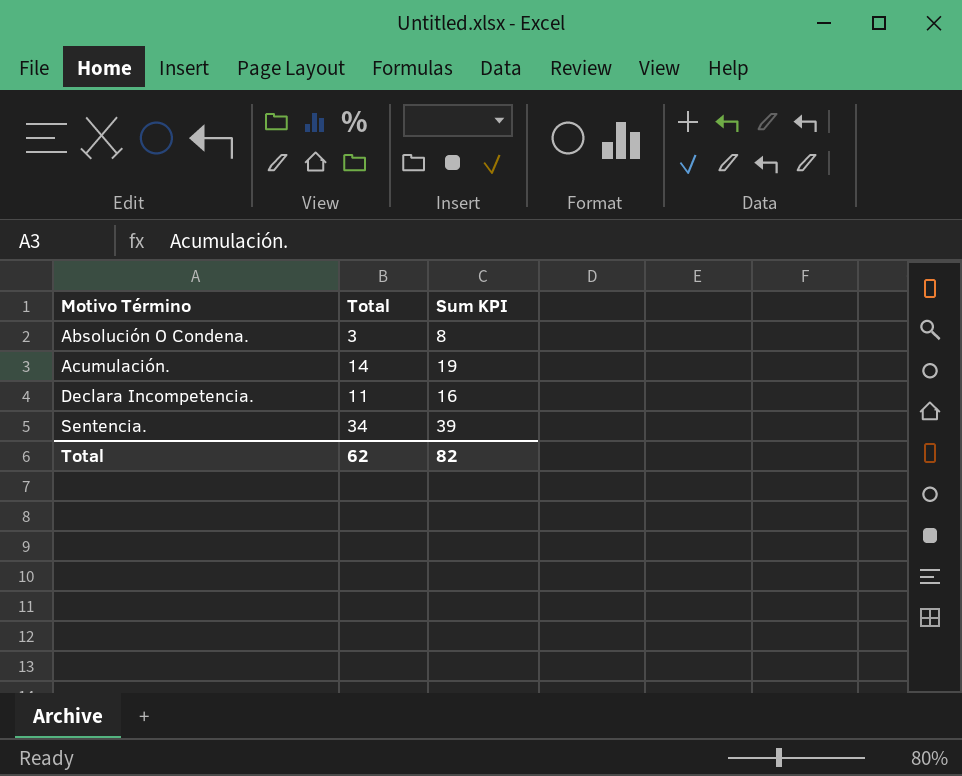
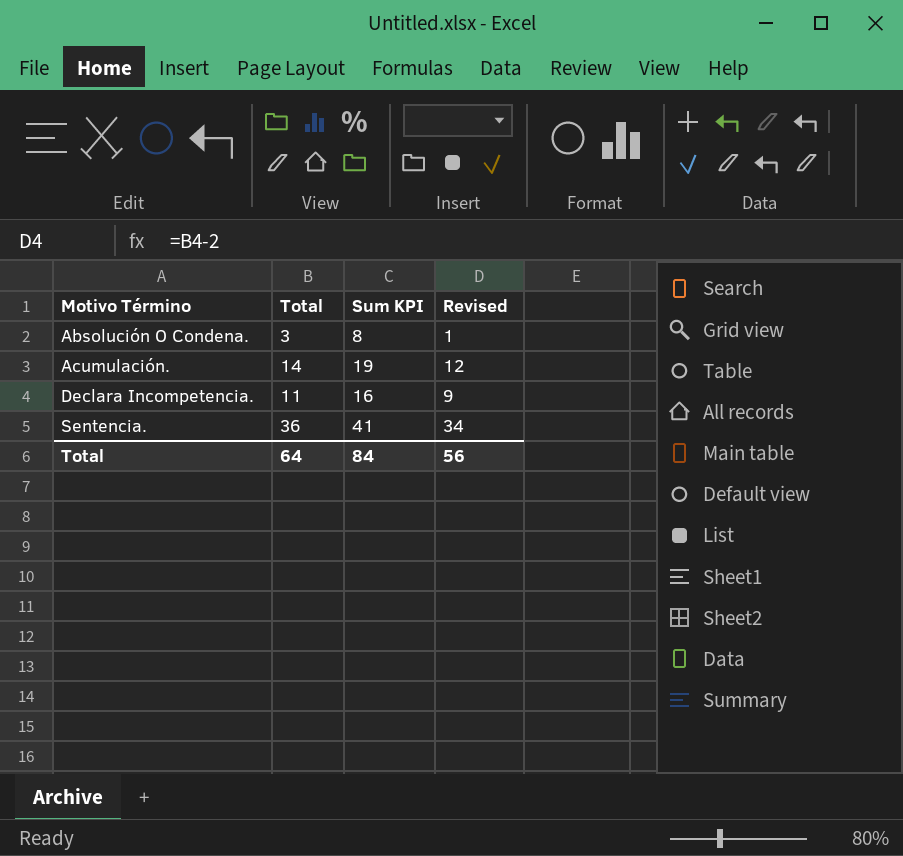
column Revised | formula: none -> [Total] - 2
Sentencia. | Total: 34 -> 36
Sentencia. | Sum KPI: 39 -> 41
Total | Total: 62 -> 64
Total | Sum KPI: 82 -> 84

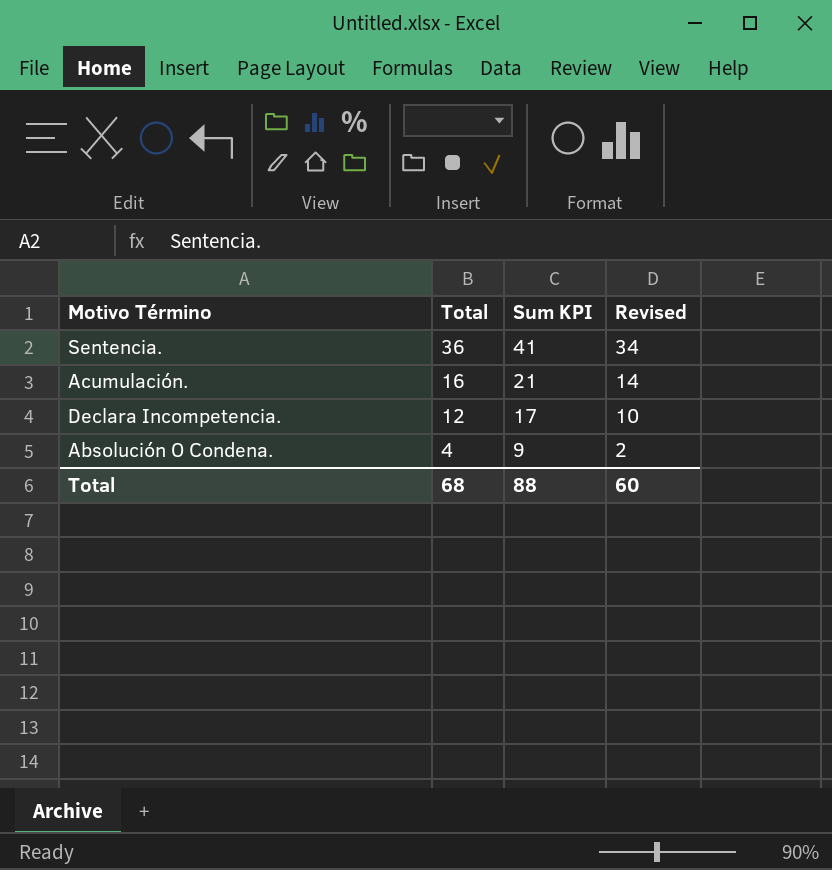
row order: Motivo Término ascending -> Total descending
Acumulación. | Total: 14 -> 16
Acumulación. | Sum KPI: 19 -> 21
Acumulación. | Revised: 12 -> 14
Declara Incompetencia. | Total: 11 -> 12
Declara Incompetencia. | Sum KPI: 16 -> 17
Declara Incompetencia. | Revised: 9 -> 10
Absolución O Condena. | Total: 3 -> 4
Absolución O Condena. | Sum KPI: 8 -> 9
Absolución O Condena. | Revised: 1 -> 2
Total | Total: 64 -> 68
Total | Sum KPI: 84 -> 88
Total | Revised: 56 -> 60

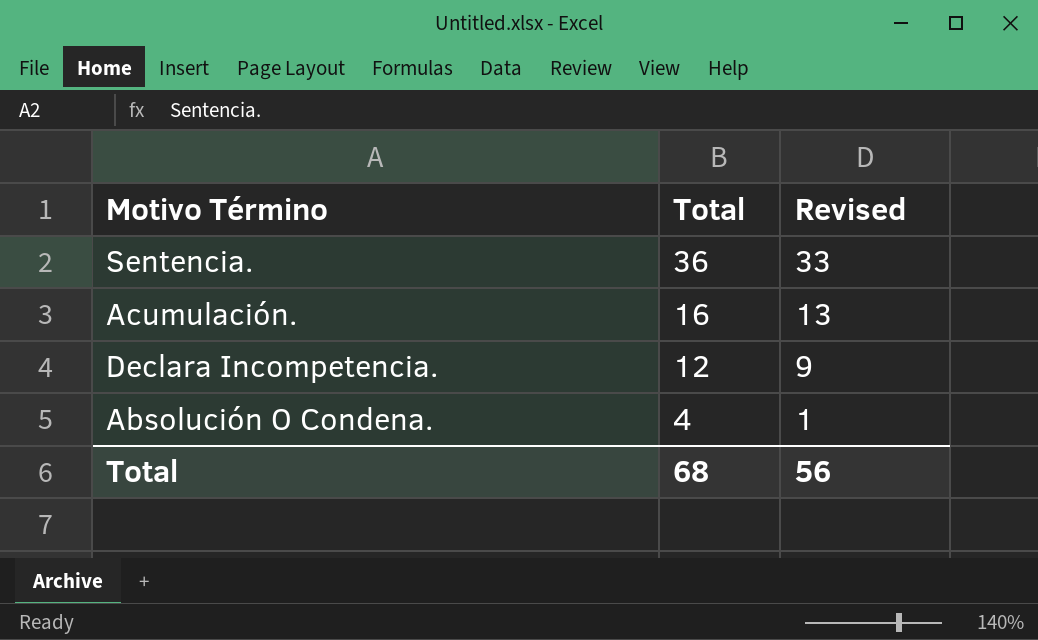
column Sum KPI | formula: [Total] + 5 -> none
column Revised | formula: [Total] - 2 -> [Total] - 3
Total | Revised: 60 -> 56

